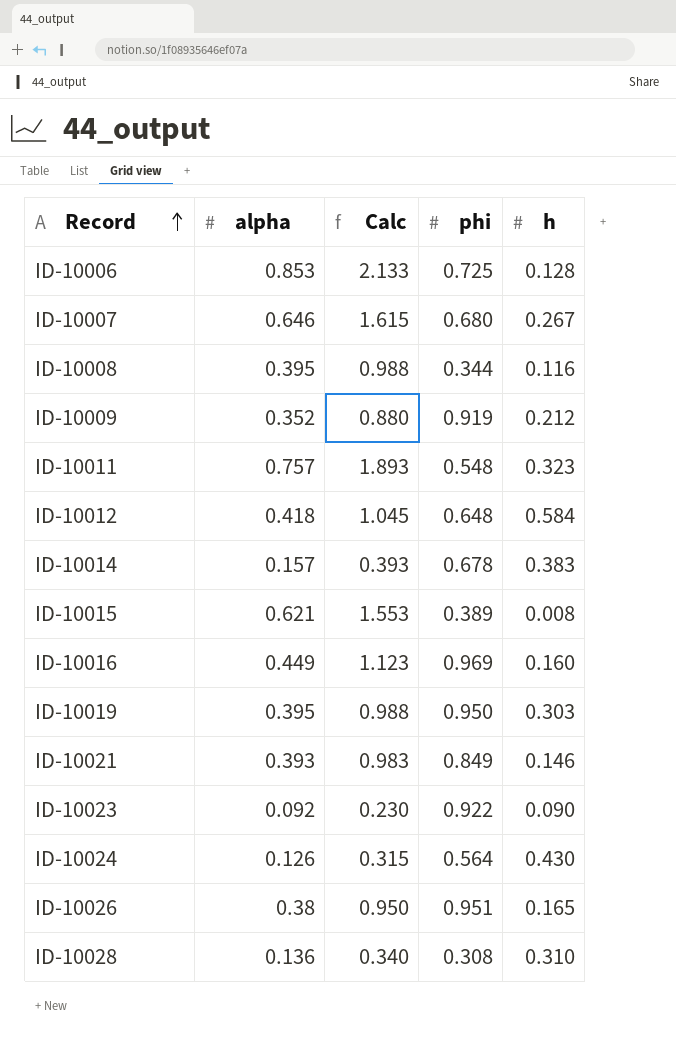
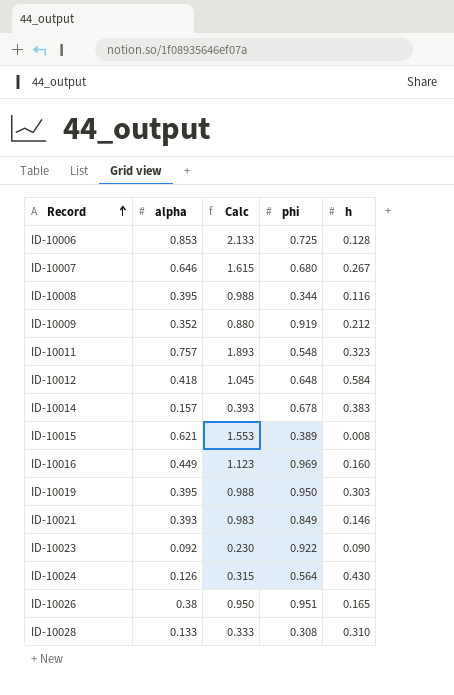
ID-10028 | alpha: 0.136 -> 0.133
ID-10028 | Calc: 0.340 -> 0.333

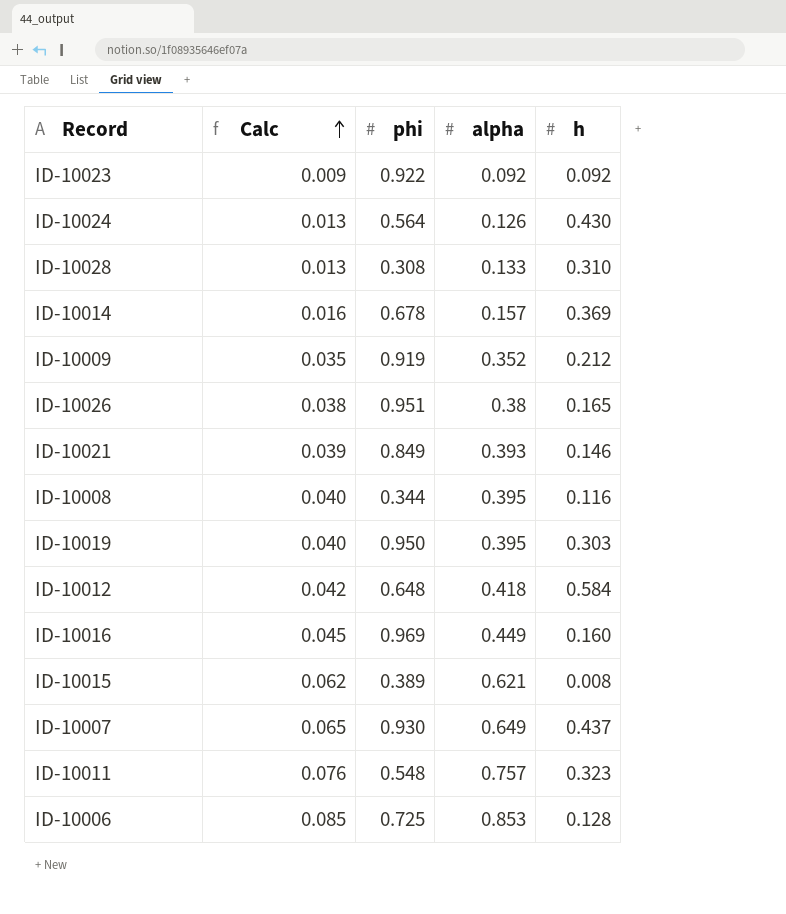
row order: Record ascending -> Calc ascending
column Calc | formula: [alpha] * 2.5 -> [alpha] * 0.1
column alpha | position: 2 -> 4
ID-10023 | h: 0.090 -> 0.092
ID-10014 | h: 0.383 -> 0.369
ID-10007 | phi: 0.680 -> 0.930
ID-10007 | alpha: 0.646 -> 0.649
ID-10007 | h: 0.267 -> 0.437

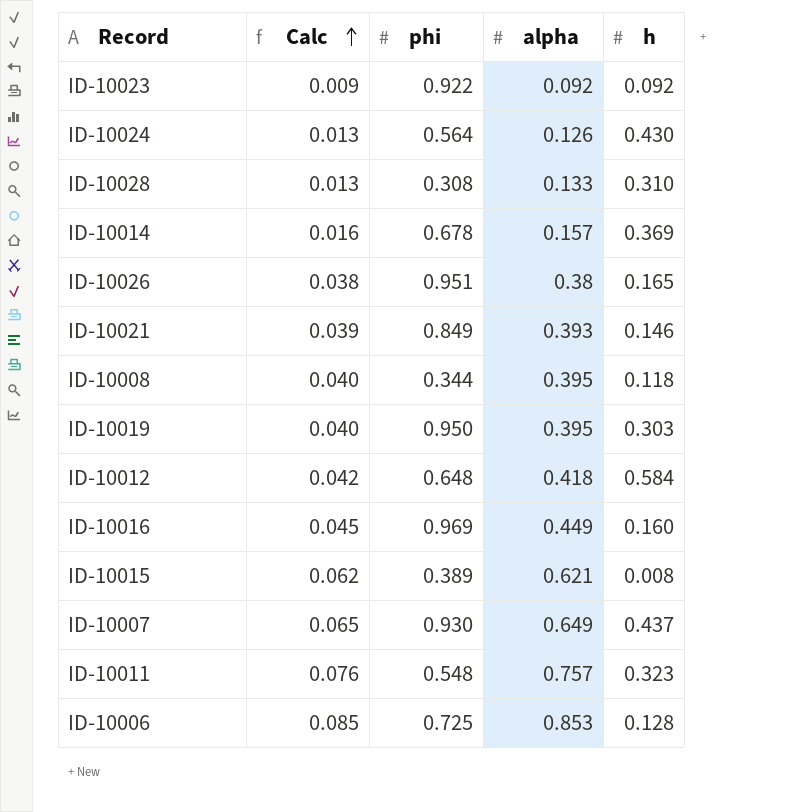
row ID-10009: 0.035 | 0.919 | 0.352 | 0.212 -> none
ID-10008 | h: 0.116 -> 0.118

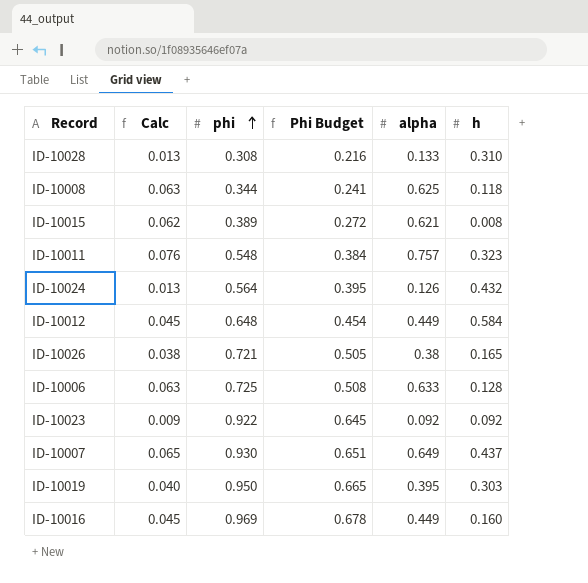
row order: Calc ascending -> phi ascending
column Phi Budget | formula: none -> [phi] * 0.7
row ID-10014: 0.016 | 0.678 | 0.157 | 0.369 -> none
row ID-10021: 0.039 | 0.849 | 0.393 | 0.146 -> none
ID-10008 | Calc: 0.040 -> 0.063
ID-10008 | alpha: 0.395 -> 0.625
ID-10024 | h: 0.430 -> 0.432
ID-10012 | Calc: 0.042 -> 0.045
ID-10012 | alpha: 0.418 -> 0.449
ID-10026 | phi: 0.951 -> 0.721
ID-10006 | Calc: 0.085 -> 0.063
ID-10006 | alpha: 0.853 -> 0.633

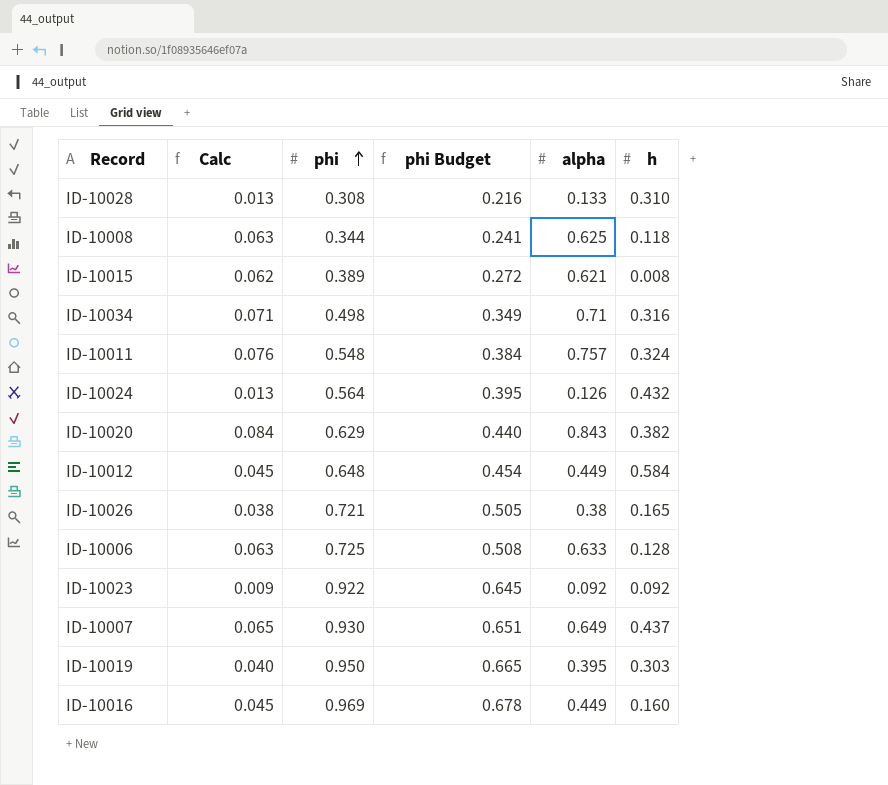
column name: Phi Budget -> phi Budget
row ID-10034: none -> 0.071 | 0.498 | 0.349 | 0.71 | 0.316
ID-10011 | h: 0.323 -> 0.324
row ID-10020: none -> 0.084 | 0.629 | 0.440 | 0.843 | 0.382

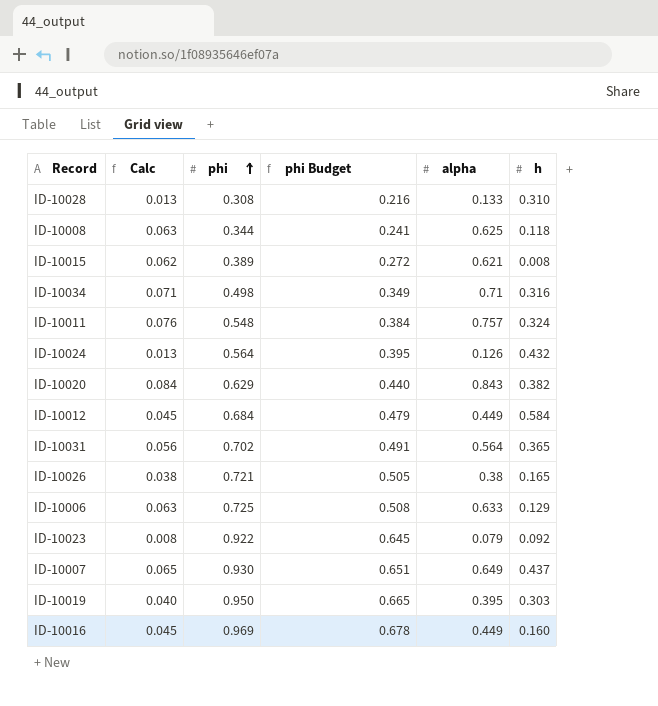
ID-10012 | phi: 0.648 -> 0.684
ID-10012 | phi Budget: 0.454 -> 0.479
row ID-10031: none -> 0.056 | 0.702 | 0.491 | 0.564 | 0.365
ID-10006 | h: 0.128 -> 0.129
ID-10023 | Calc: 0.009 -> 0.008
ID-10023 | alpha: 0.092 -> 0.079

